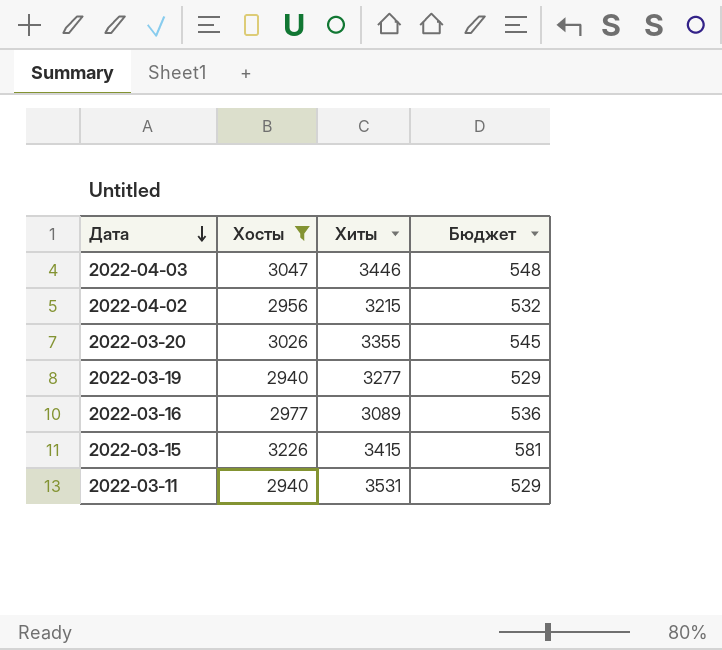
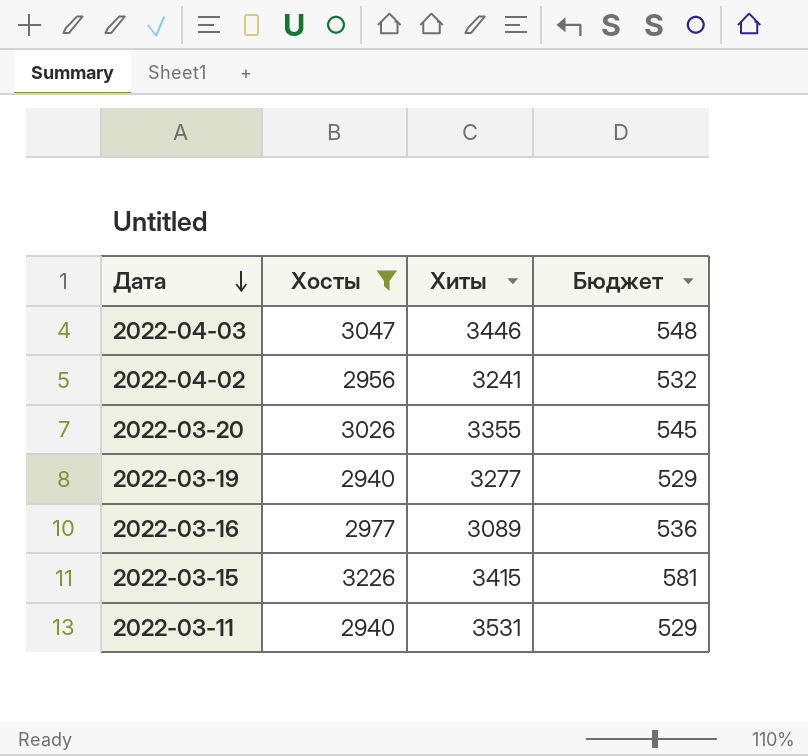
2022-04-02 | Хиты: 3215 -> 3241

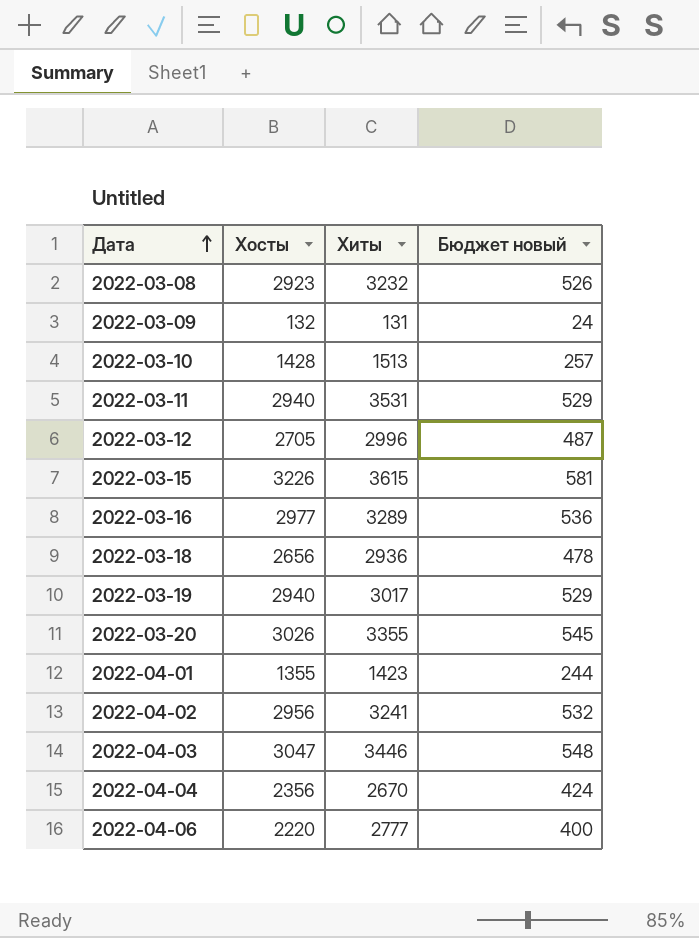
filter: Хосты >= 2940 -> none
row order: Дата descending -> Дата ascending
column name: Бюджет -> Бюджет новый
2022-03-15 | Хиты: 3415 -> 3615
2022-03-16 | Хиты: 3089 -> 3289
2022-03-19 | Хиты: 3277 -> 3017

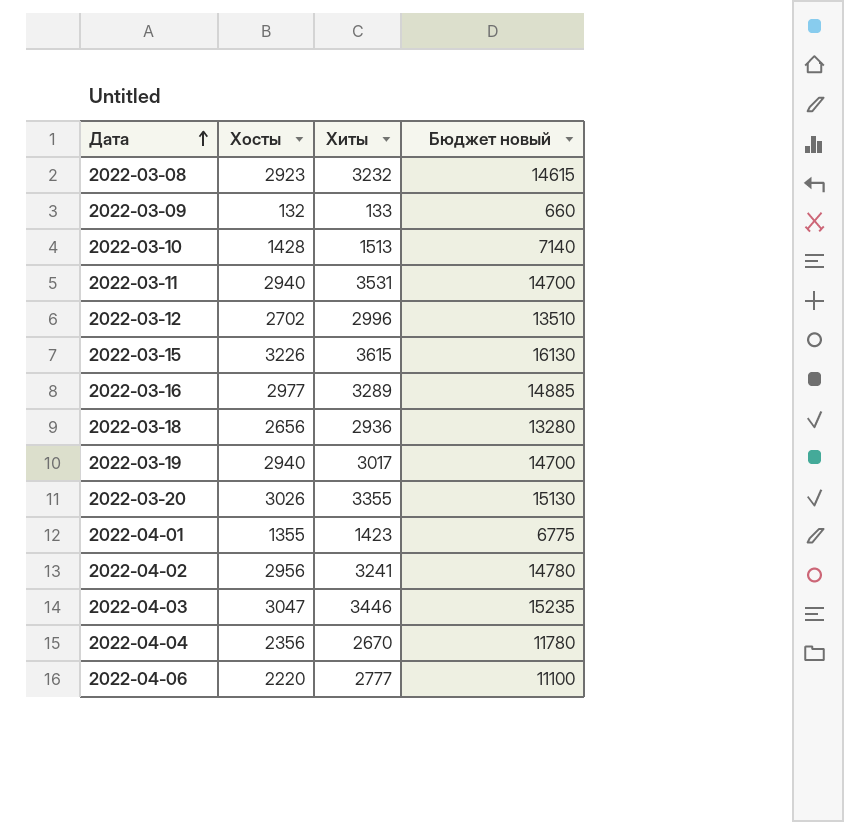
column Бюджет новый | formula: [Хосты] * 0,18 -> [Хосты] * 5
2022-03-09 | Хиты: 131 -> 133
2022-03-12 | Хосты: 2705 -> 2702

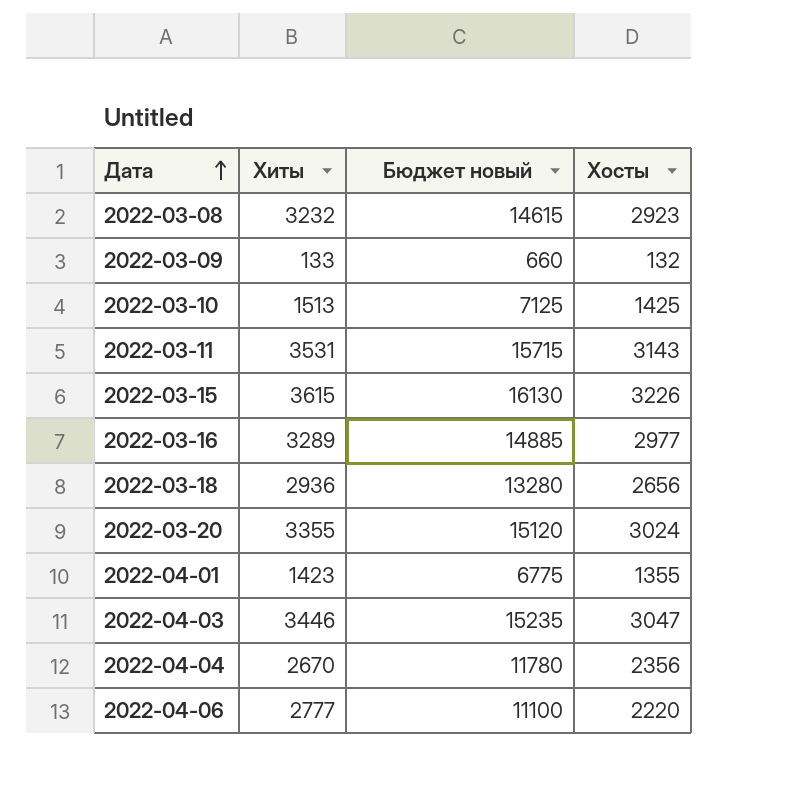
column Хосты | position: 2 -> 4
row 2022-03-12: 2702 | 2996 | 13510 -> none
row 2022-03-19: 2940 | 3017 | 14700 -> none
row 2022-04-02: 2956 | 3241 | 14780 -> none
2022-03-10 | Бюджет новый: 7140 -> 7125
2022-03-10 | Хосты: 1428 -> 1425
2022-03-11 | Бюджет новый: 14700 -> 15715
2022-03-11 | Хосты: 2940 -> 3143
2022-03-20 | Бюджет новый: 15130 -> 15120
2022-03-20 | Хосты: 3026 -> 3024

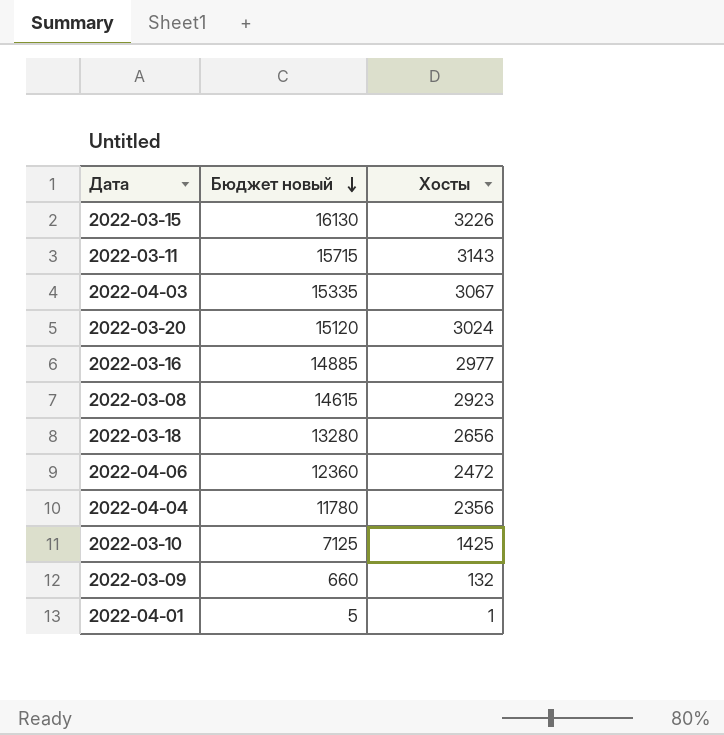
row order: Дата ascending -> Бюджет новый descending
column Хиты | position: 2 -> none
2022-04-03 | Бюджет новый: 15235 -> 15335
2022-04-03 | Хосты: 3047 -> 3067
2022-04-06 | Бюджет новый: 11100 -> 12360
2022-04-06 | Хосты: 2220 -> 2472
2022-04-01 | Бюджет новый: 6775 -> 5
2022-04-01 | Хосты: 1355 -> 1

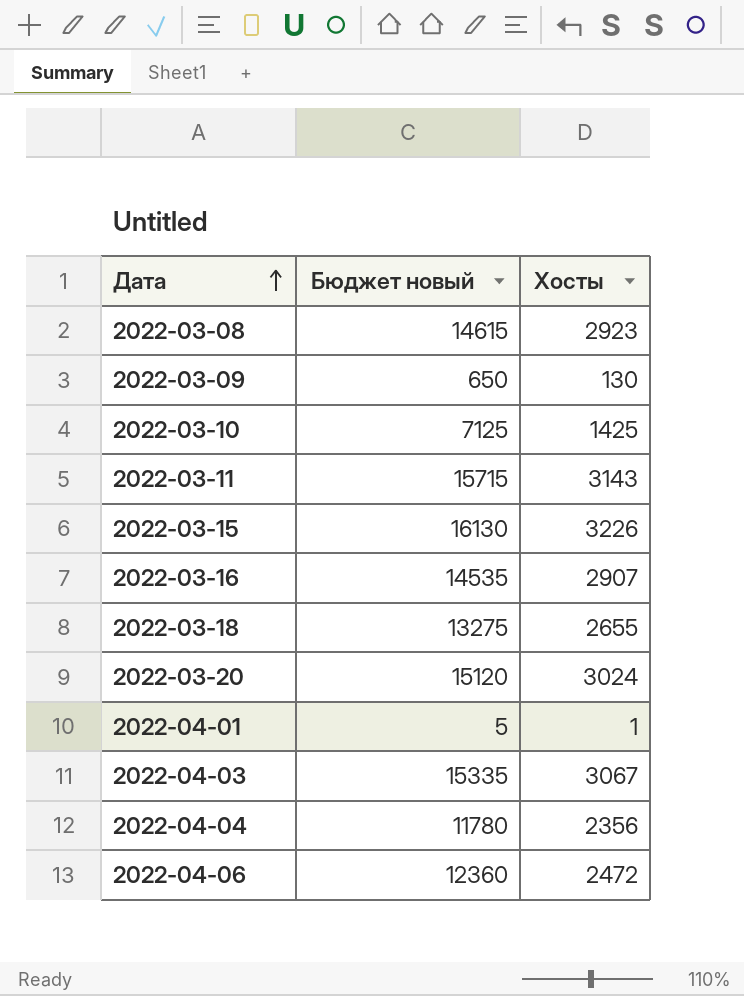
row order: Бюджет новый descending -> Дата ascending
2022-03-09 | Бюджет новый: 660 -> 650
2022-03-09 | Хосты: 132 -> 130
2022-03-16 | Бюджет новый: 14885 -> 14535
2022-03-16 | Хосты: 2977 -> 2907
2022-03-18 | Бюджет новый: 13280 -> 13275
2022-03-18 | Хосты: 2656 -> 2655

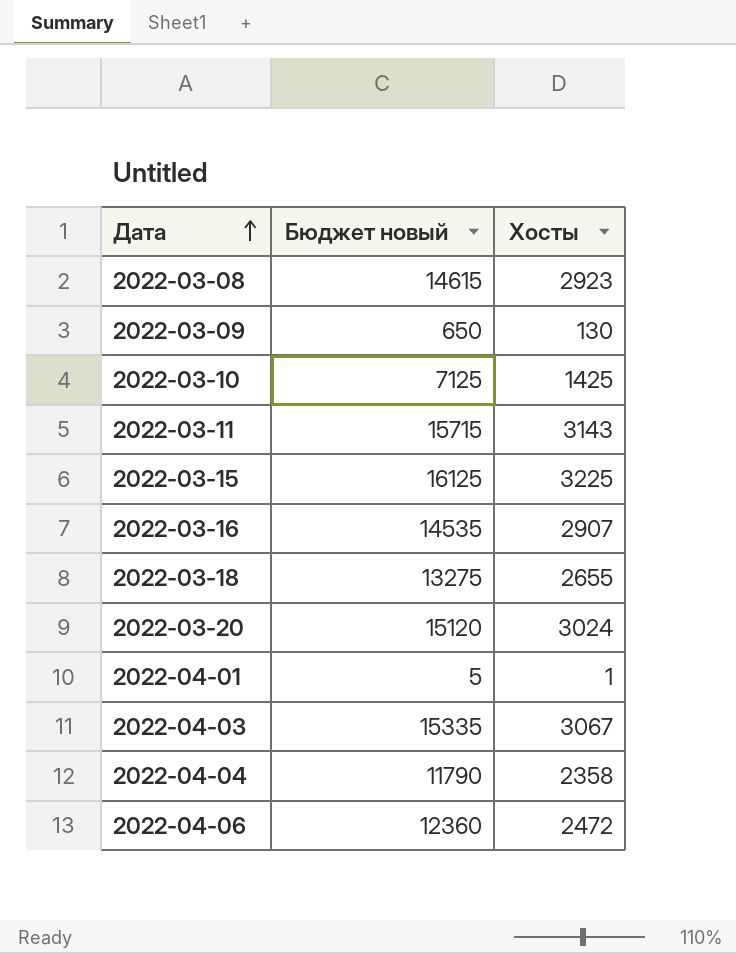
2022-03-15 | Бюджет новый: 16130 -> 16125
2022-03-15 | Хосты: 3226 -> 3225
2022-04-04 | Бюджет новый: 11780 -> 11790
2022-04-04 | Хосты: 2356 -> 2358

